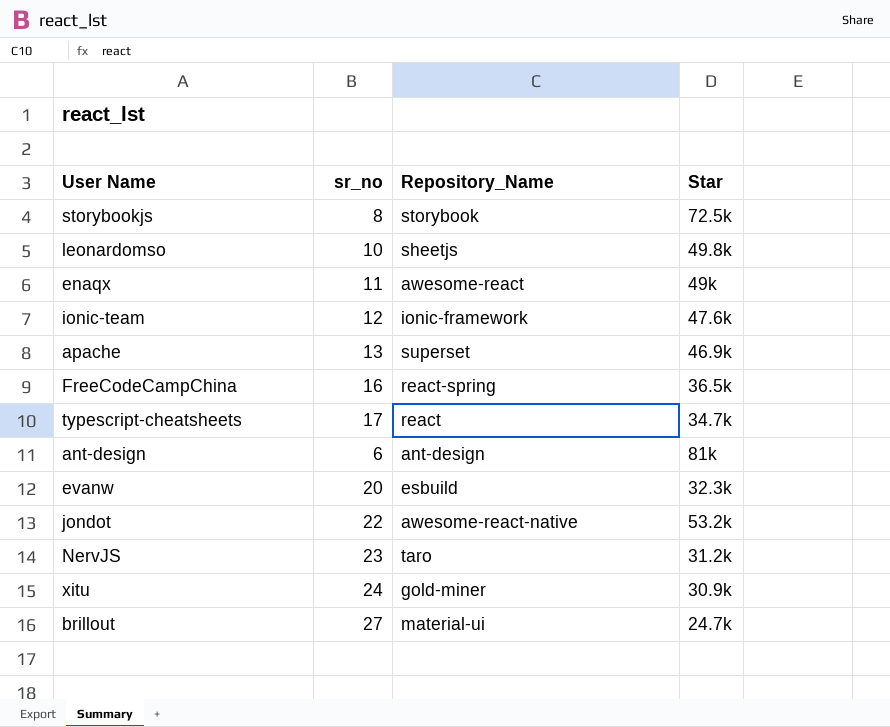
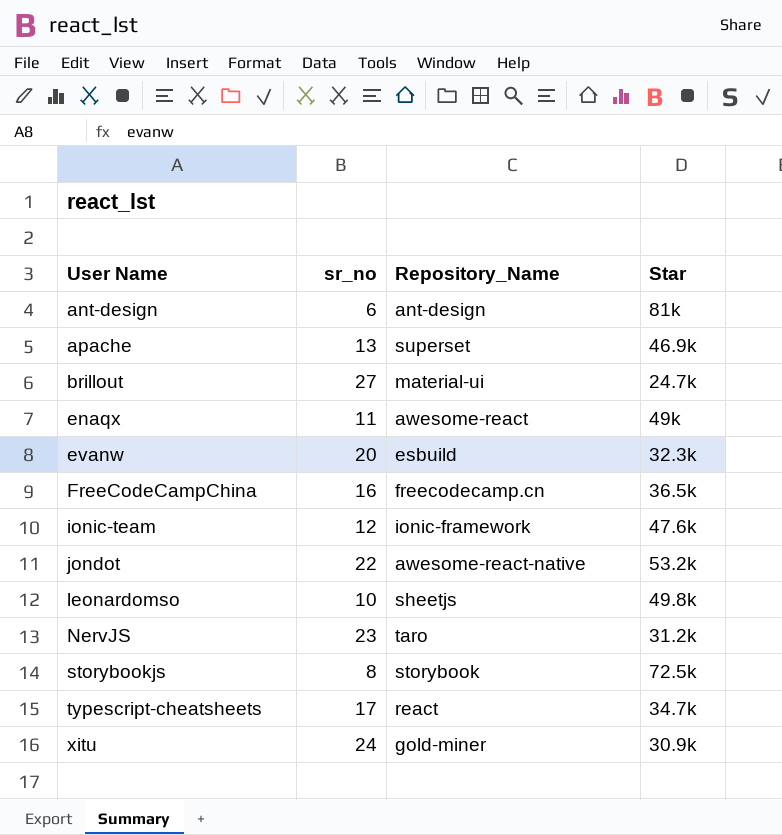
row order: none -> User Name ascending
FreeCodeCampChina | Repository_Name: react-spring -> freecodecamp.cn

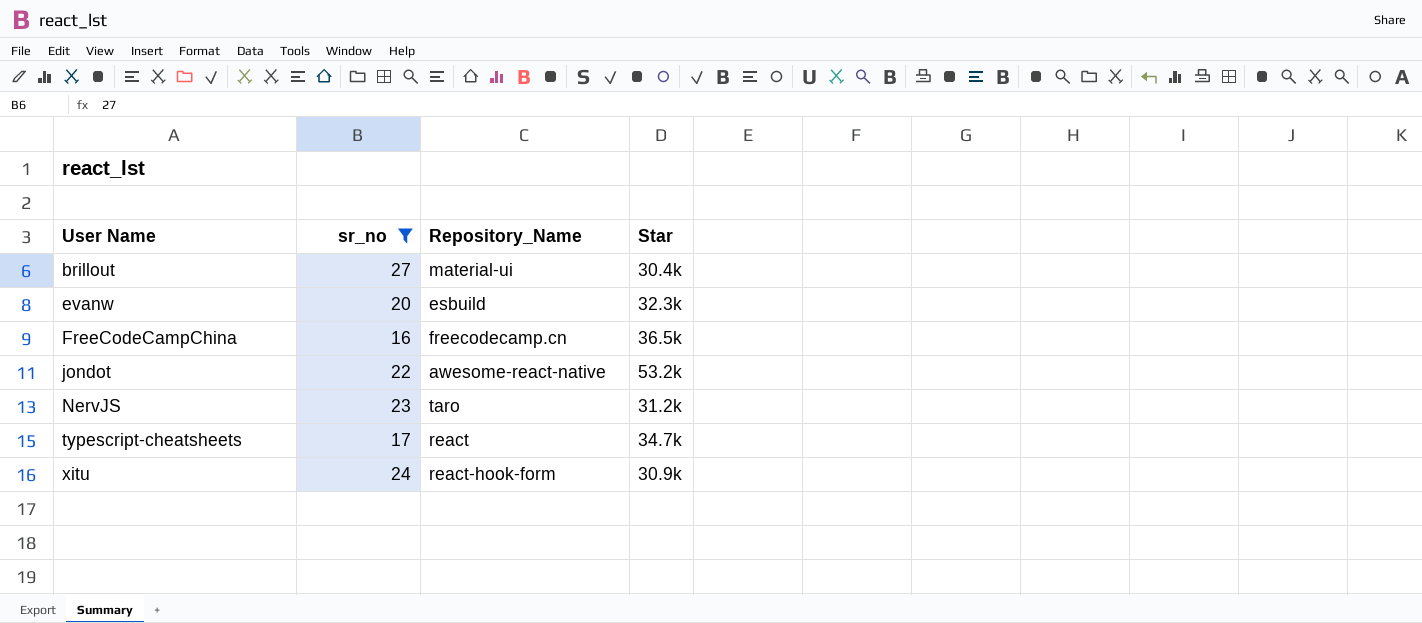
filter: none -> sr_no >= 16
brillout | Star: 24.7k -> 30.4k
xitu | Repository_Name: gold-miner -> react-hook-form

